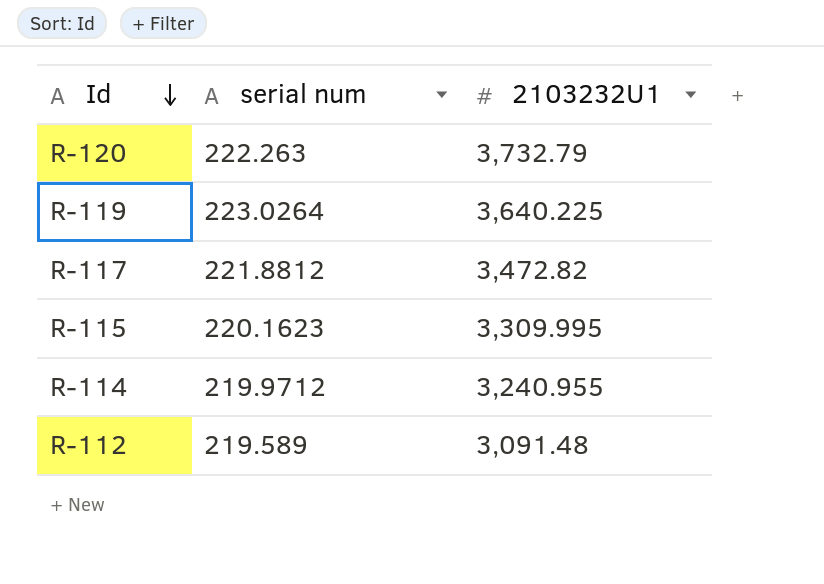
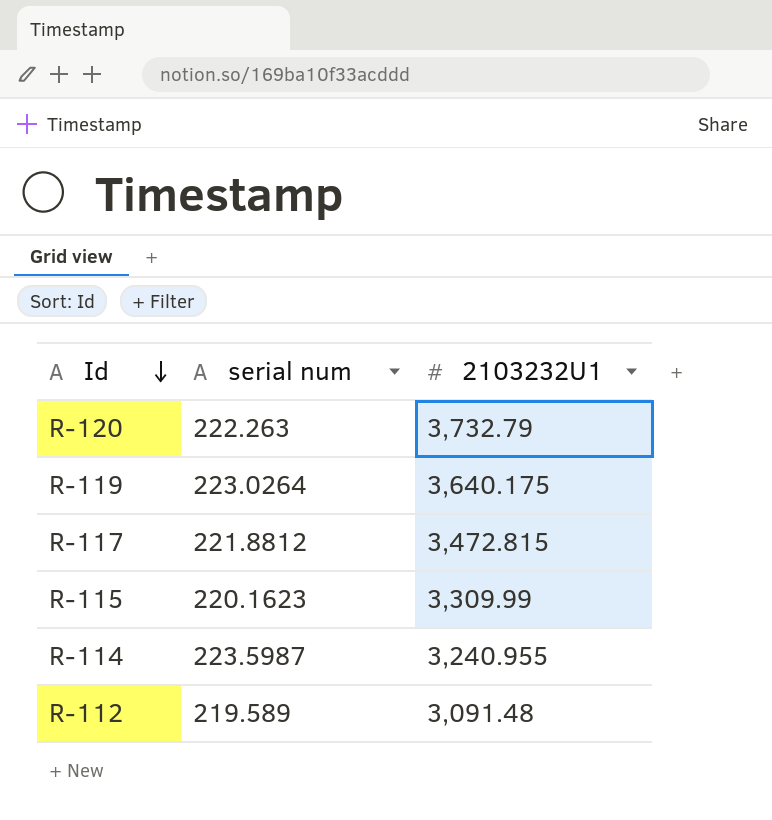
R-119 | 2103232U1: 3,640.225 -> 3,640.175
R-117 | 2103232U1: 3,472.82 -> 3,472.815
R-115 | 2103232U1: 3,309.995 -> 3,309.99
R-114 | serial num: 219.9712 -> 223.5987

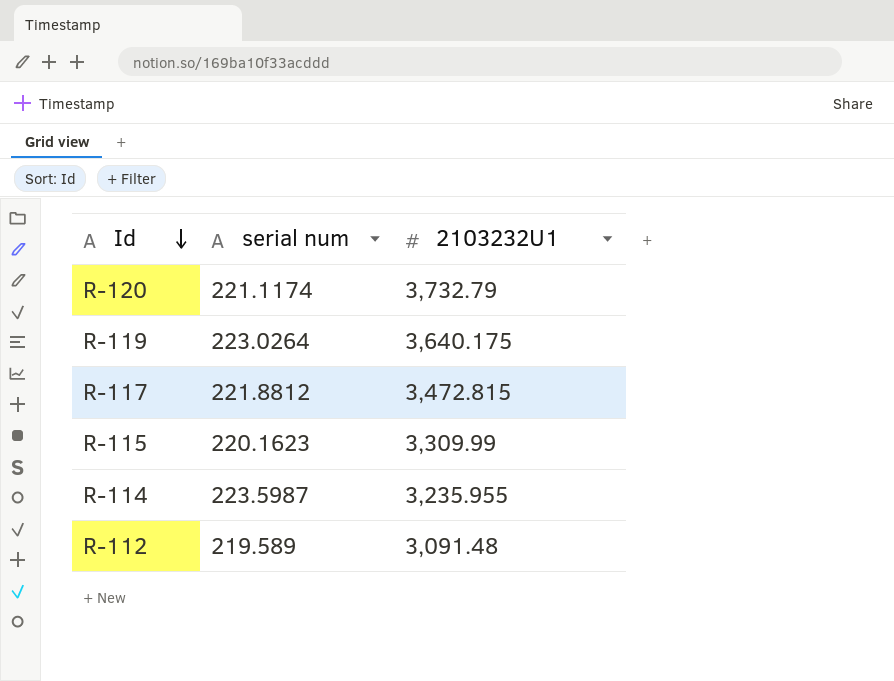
R-120 | serial num: 222.263 -> 221.1174
R-114 | 2103232U1: 3,240.955 -> 3,235.955

